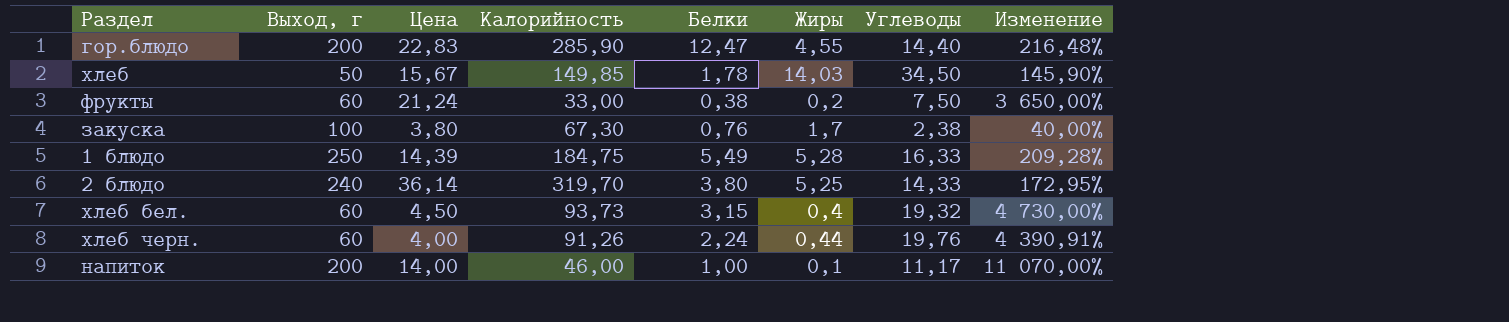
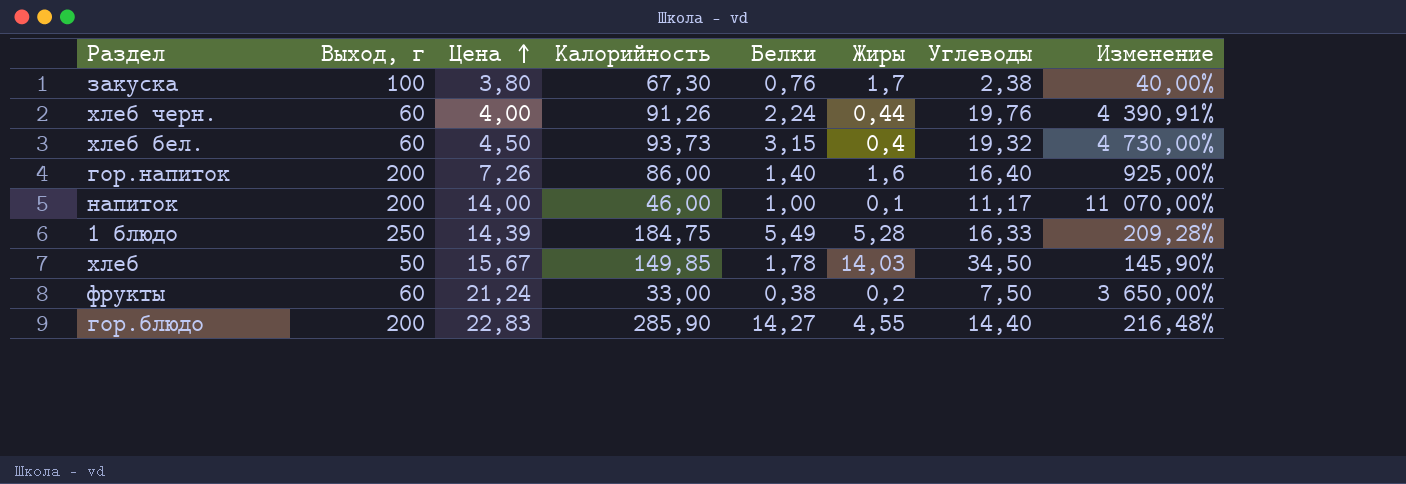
row order: none -> Цена ascending
row 2 блюдо: 240 | 36,14 | 319,70 | 3,80 | 5,25 | 14,33 | 172,95% -> none
row гор.напиток: none -> 200 | 7,26 | 86,00 | 1,40 | 1,6 | 16,40 | 925,00%
гор.блюдо | Белки: 12,47 -> 14,27

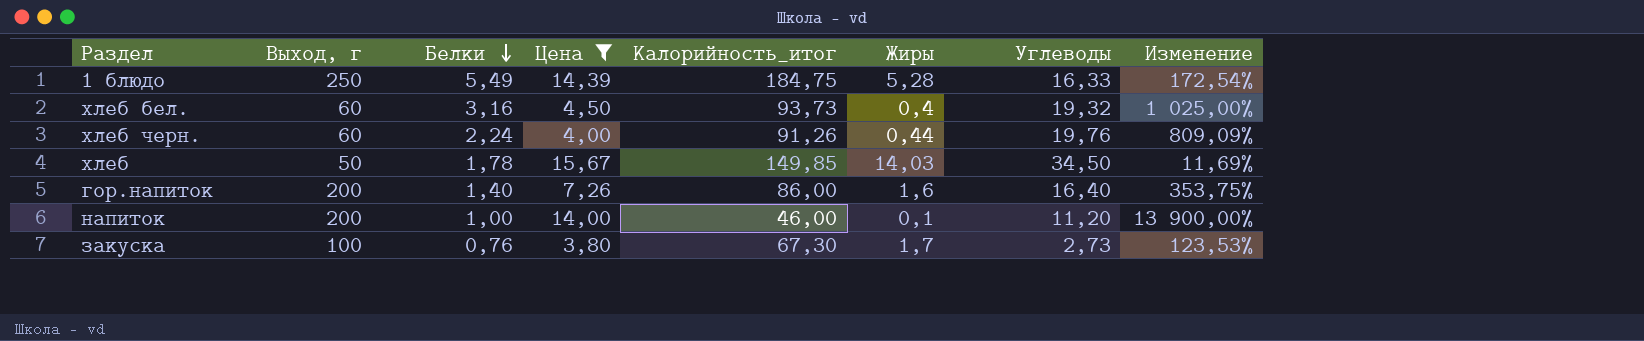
filter: none -> Цена <= 15,67
row order: Цена ascending -> Белки descending
column Белки | position: 5 -> 3
column name: Калорийность -> Калорийность_итог
column Изменение | formula: ([Углеводы] - [Жиры]) / [Жиры] -> ([Цена] - [Жиры]) / [Жиры]
хлеб бел. | Белки: 3,15 -> 3,16
напиток | Углеводы: 11,17 -> 11,20
закуска | Углеводы: 2,38 -> 2,73

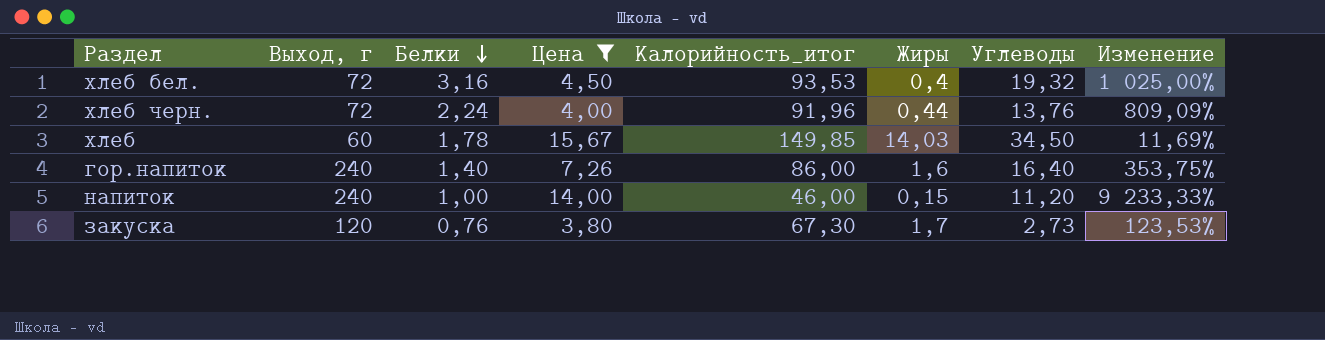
row 1 блюдо: 250 | 5,49 | 14,39 | 184,75 | 5,28 | 16,33 | 172,54% -> none
хлеб бел. | Выход, г: 60 -> 72
хлеб бел. | Калорийность_итог: 93,73 -> 93,53
хлеб черн. | Выход, г: 60 -> 72
хлеб черн. | Калорийность_итог: 91,26 -> 91,96
хлеб черн. | Углеводы: 19,76 -> 13,76
хлеб | Выход, г: 50 -> 60
гор.напиток | Выход, г: 200 -> 240
напиток | Выход, г: 200 -> 240
напиток | Жиры: 0,1 -> 0,15
напиток | Изменение: 13 900,00% -> 9 233,33%
закуска | Выход, г: 100 -> 120

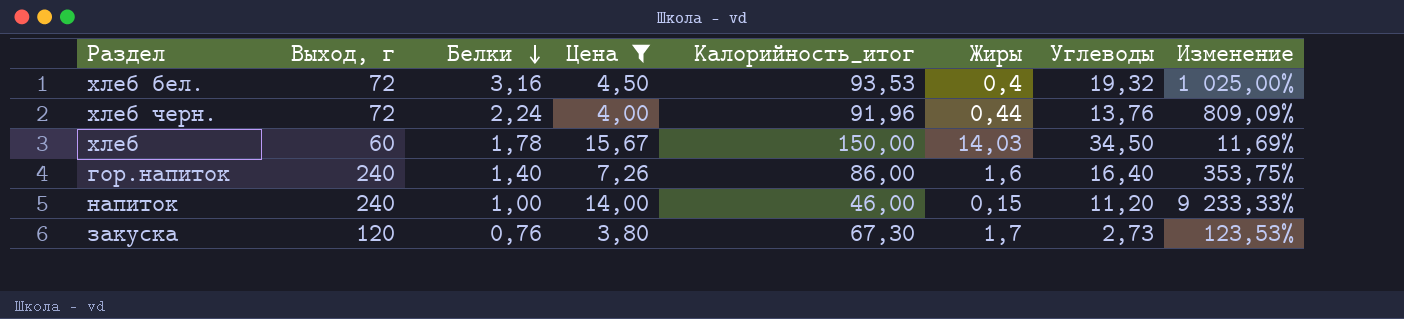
хлеб | Калорийность_итог: 149,85 -> 150,00

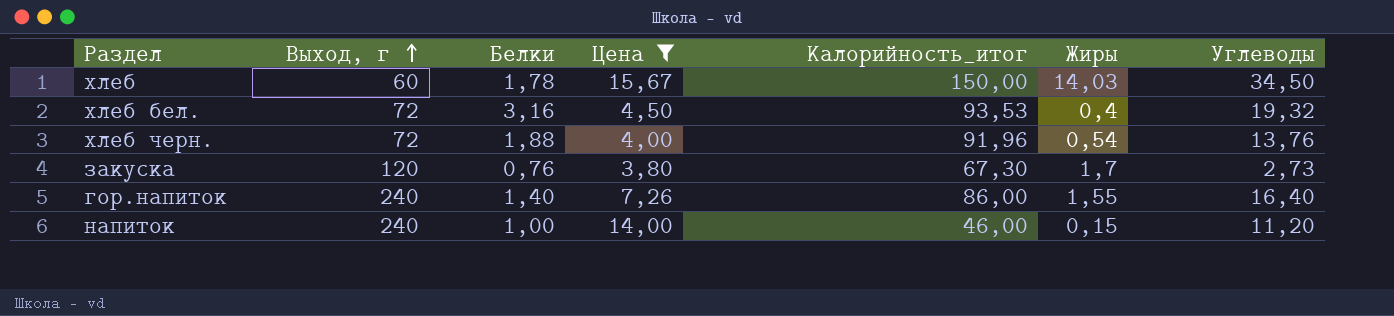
row order: Белки descending -> Выход, г ascending
column Изменение | formula: ([Цена] - [Жиры]) / [Жиры] -> none
хлеб черн. | Белки: 2,24 -> 1,88
хлеб черн. | Жиры: 0,44 -> 0,54
гор.напиток | Жиры: 1,6 -> 1,55

